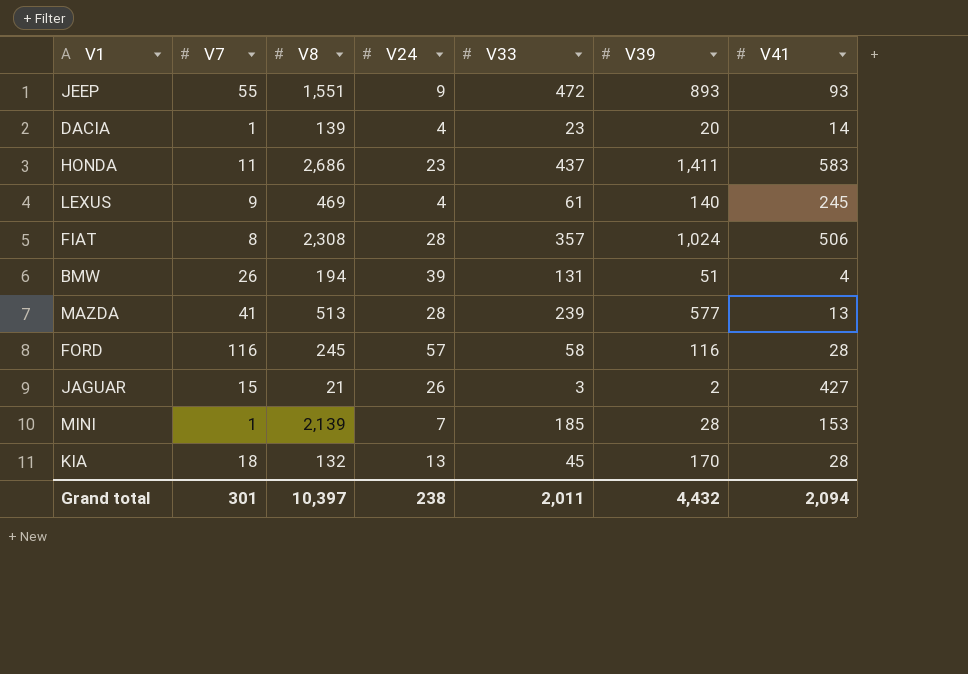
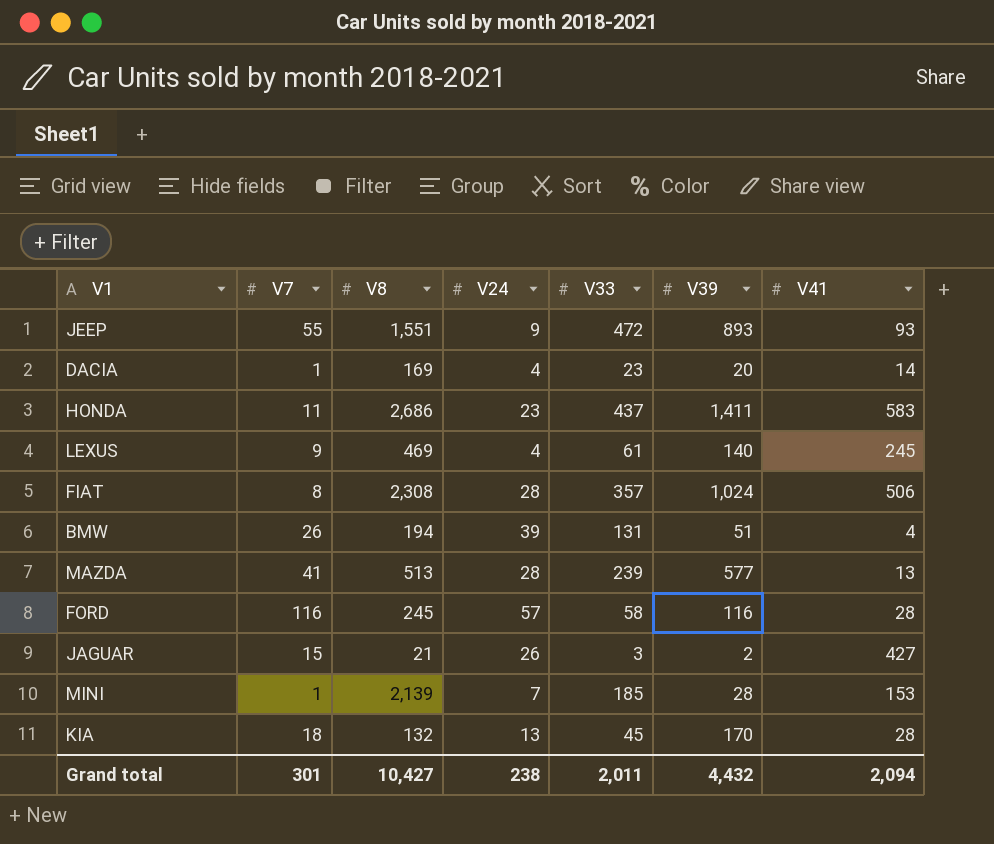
DACIA | V8: 139 -> 169
Grand total | V8: 10,397 -> 10,427

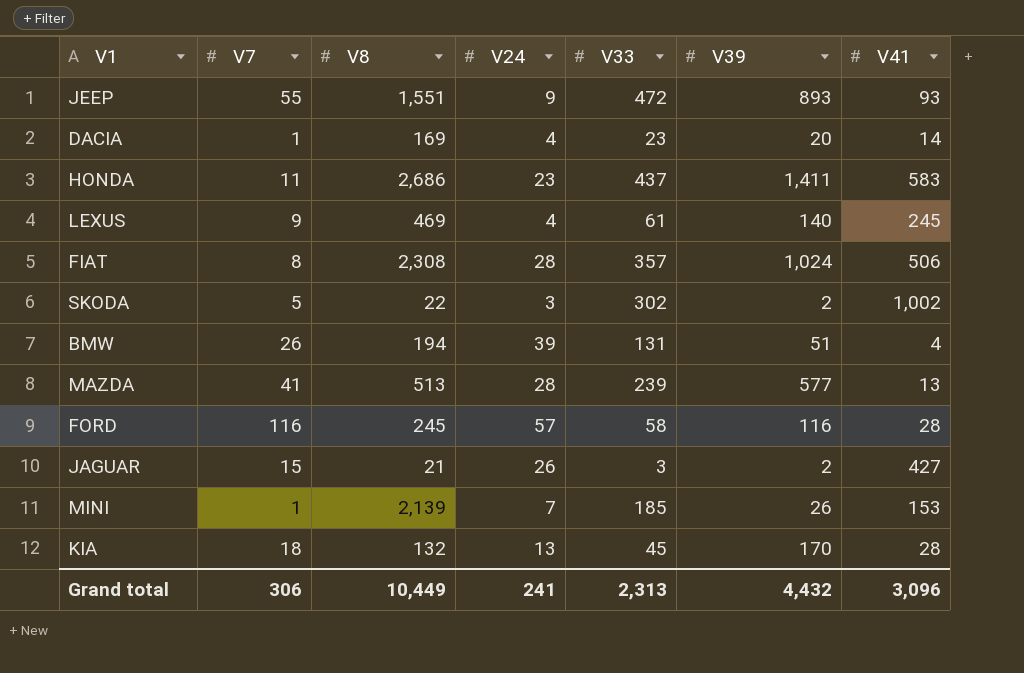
row SKODA: none -> 5 | 22 | 3 | 302 | 2 | 1,002
MINI | V39: 28 -> 26
Grand total | V7: 301 -> 306
Grand total | V8: 10,427 -> 10,449
Grand total | V24: 238 -> 241
Grand total | V33: 2,011 -> 2,313
Grand total | V41: 2,094 -> 3,096

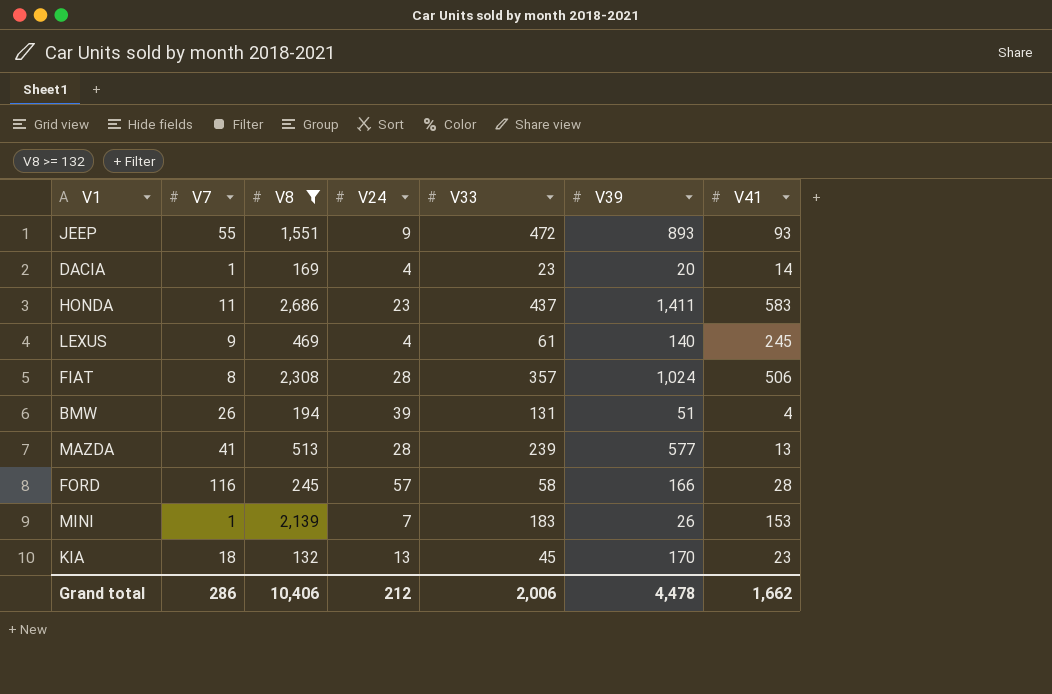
filter: none -> V8 >= 132
FORD | V39: 116 -> 166
MINI | V33: 185 -> 183
KIA | V41: 28 -> 23
Grand total | V7: 306 -> 286
Grand total | V8: 10,449 -> 10,406
Grand total | V24: 241 -> 212
Grand total | V33: 2,313 -> 2,006
Grand total | V39: 4,432 -> 4,478
Grand total | V41: 3,096 -> 1,662

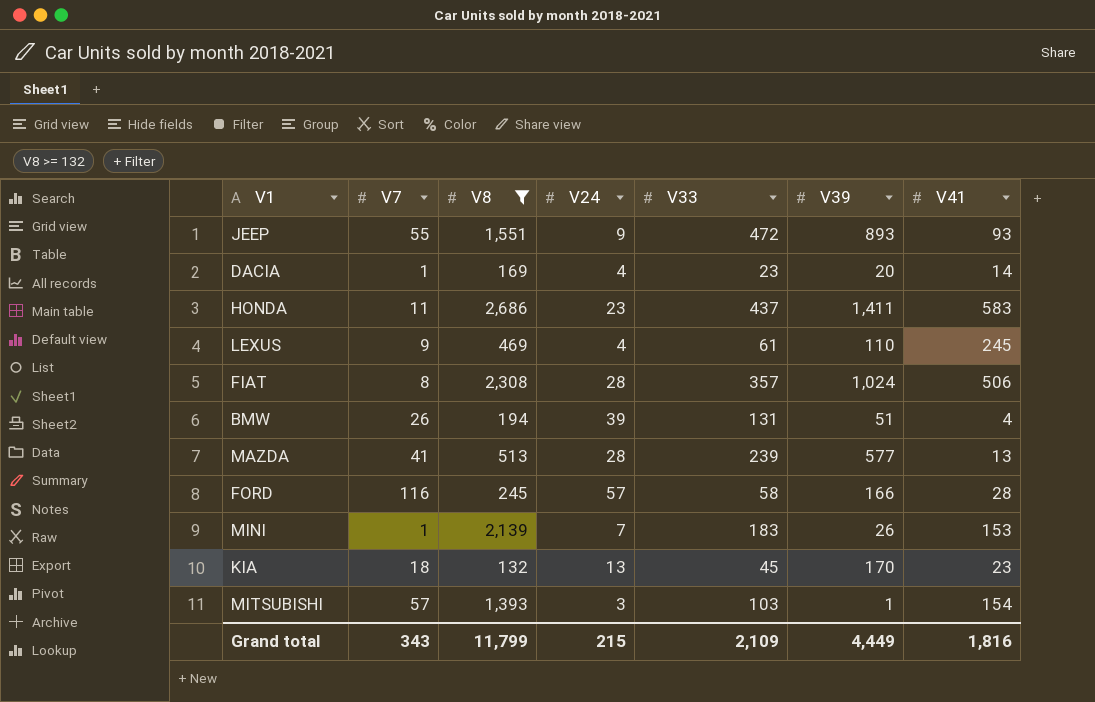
LEXUS | V39: 140 -> 110
row MITSUBISHI: none -> 57 | 1,393 | 3 | 103 | 1 | 154
Grand total | V7: 286 -> 343
Grand total | V8: 10,406 -> 11,799
Grand total | V24: 212 -> 215
Grand total | V33: 2,006 -> 2,109
Grand total | V39: 4,478 -> 4,449
Grand total | V41: 1,662 -> 1,816

